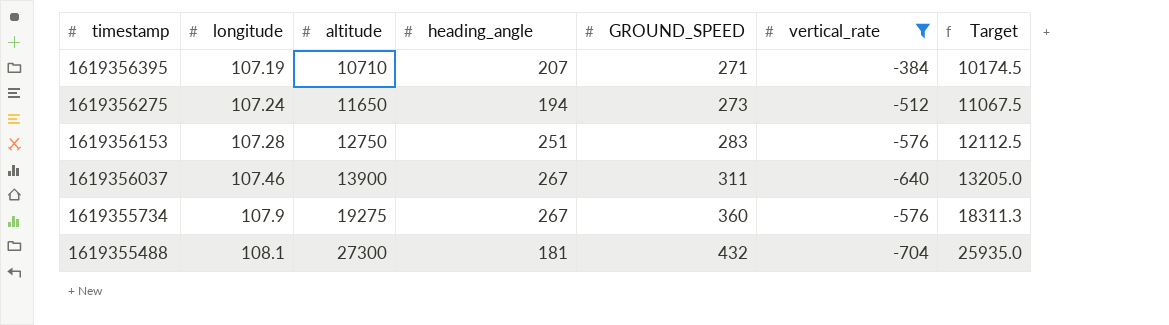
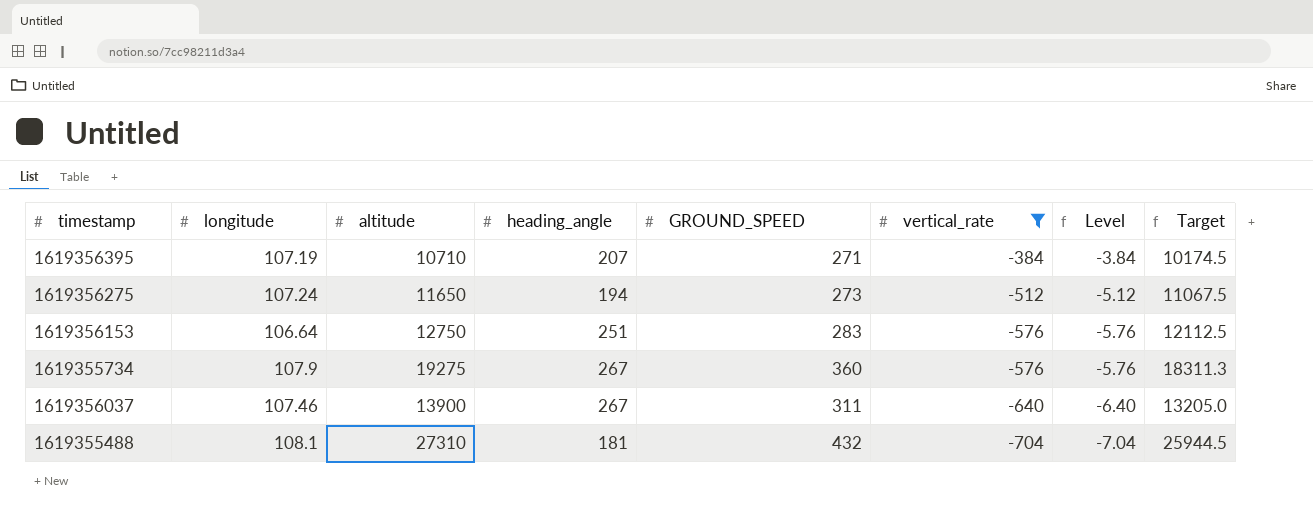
row order: timestamp descending -> vertical_rate descending
column Level | formula: none -> [vertical_rate] * 0.01
1619356153 | longitude: 107.28 -> 106.64
1619355488 | altitude: 27300 -> 27310
1619355488 | Target: 25935.0 -> 25944.5

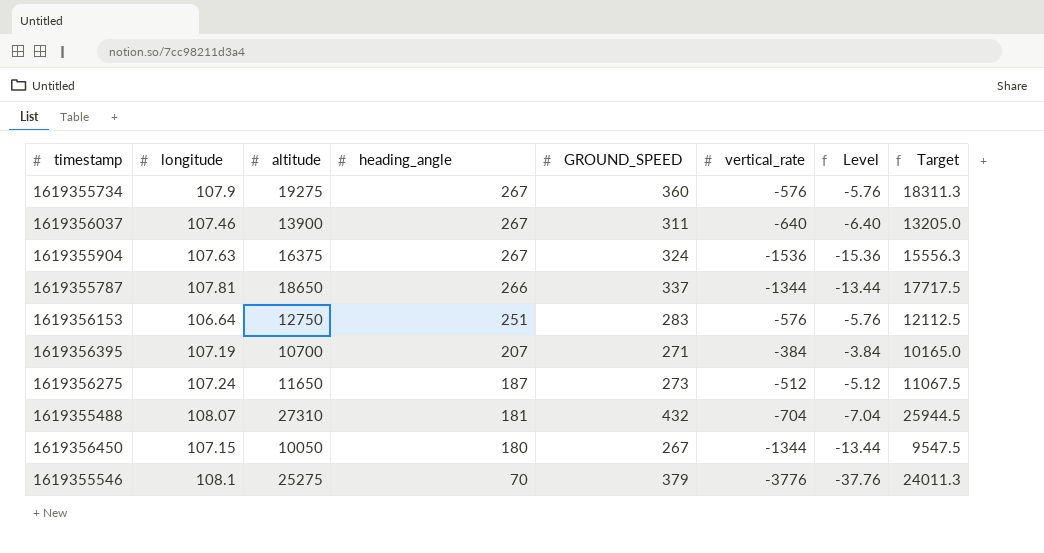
filter: vertical_rate >= -704 -> none
row order: vertical_rate descending -> heading_angle descending
1619356395 | altitude: 10710 -> 10700
1619356395 | Target: 10174.5 -> 10165.0
1619356275 | heading_angle: 194 -> 187
1619355488 | longitude: 108.1 -> 108.07

